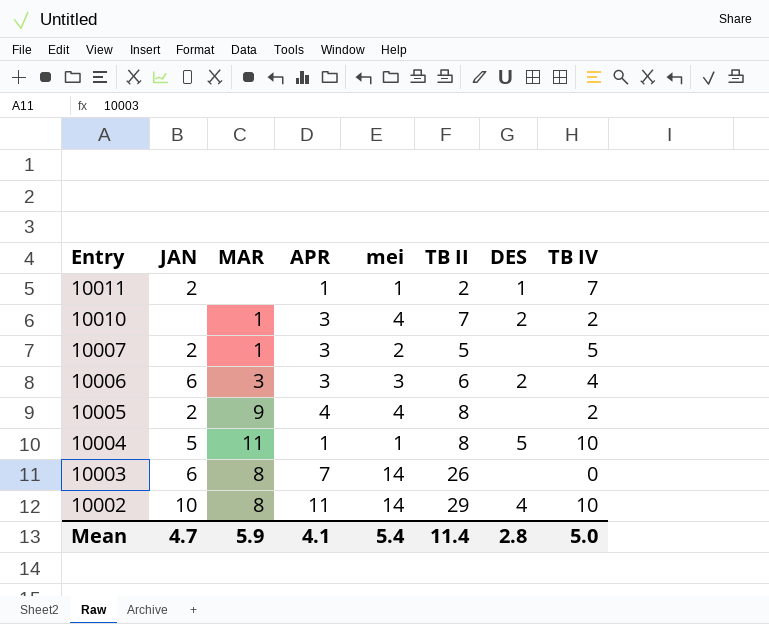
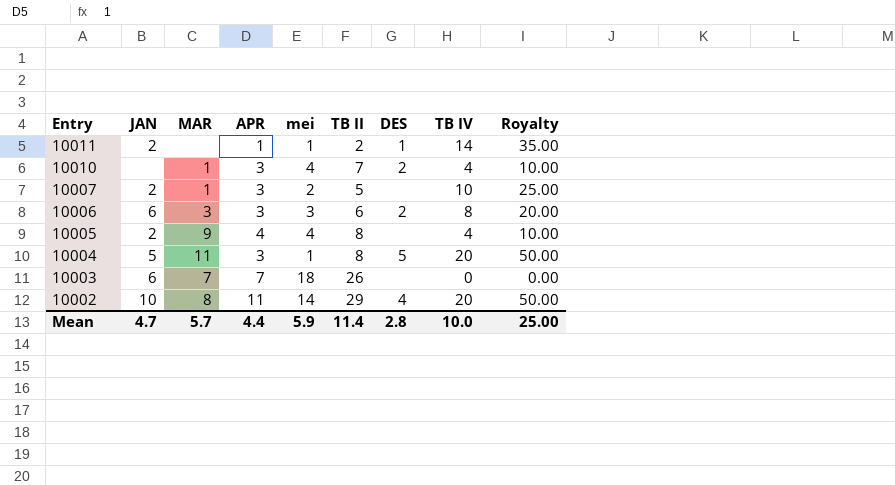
column Royalty | formula: none -> [TB IV] * 2.5
10011 | TB IV: 7 -> 14
10010 | TB IV: 2 -> 4
10007 | TB IV: 5 -> 10
10006 | TB IV: 4 -> 8
10005 | TB IV: 2 -> 4
10004 | APR: 1 -> 3
10004 | TB IV: 10 -> 20
10003 | MAR: 8 -> 7
10003 | mei: 14 -> 18
10002 | TB IV: 10 -> 20
Mean | MAR: 5.9 -> 5.7
Mean | APR: 4.1 -> 4.4
Mean | mei: 5.4 -> 5.9
Mean | TB IV: 5.0 -> 10.0

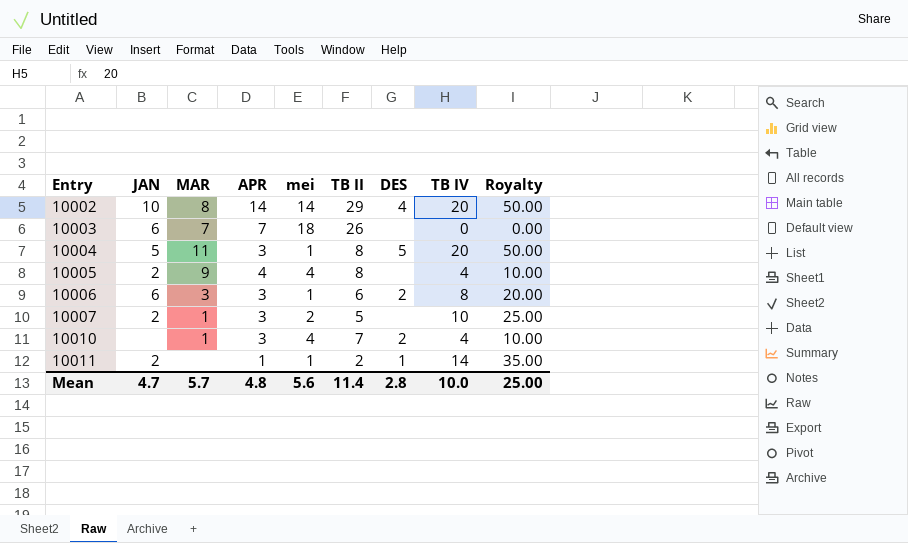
row order: Entry descending -> Entry ascending
10002 | APR: 11 -> 14
10006 | mei: 3 -> 1
Mean | APR: 4.4 -> 4.8
Mean | mei: 5.9 -> 5.6

